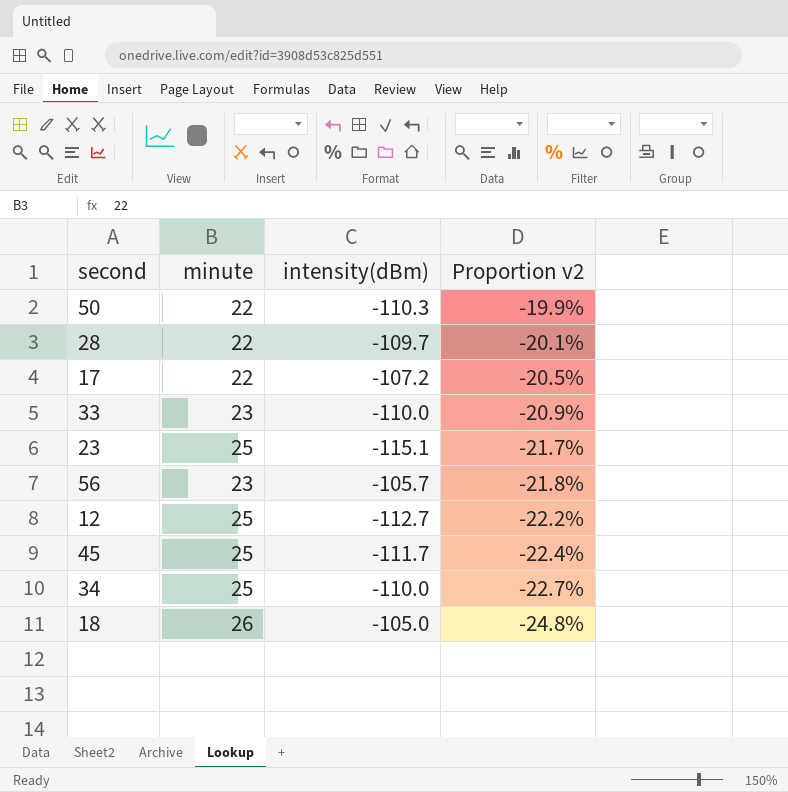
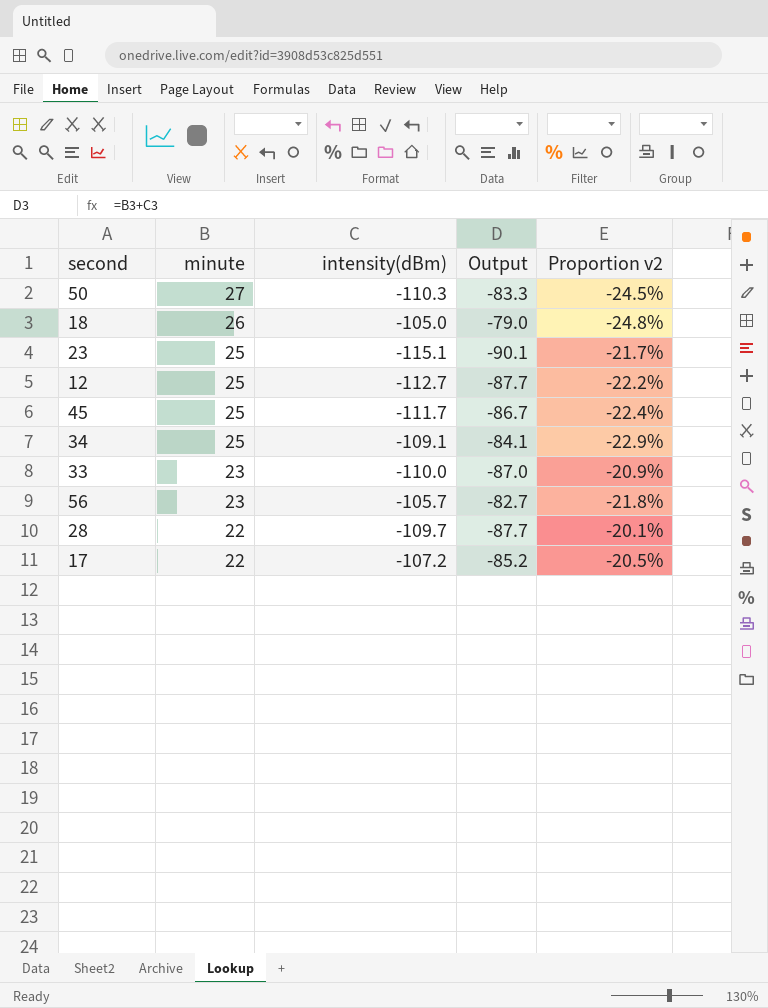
row order: Proportion v2 descending -> minute descending
column Output | formula: none -> [minute] + [intensity(dBm)]
50 | minute: 22 -> 27
50 | Proportion v2: -19.9% -> -24.5%
34 | intensity(dBm): -110.0 -> -109.1
34 | Proportion v2: -22.7% -> -22.9%

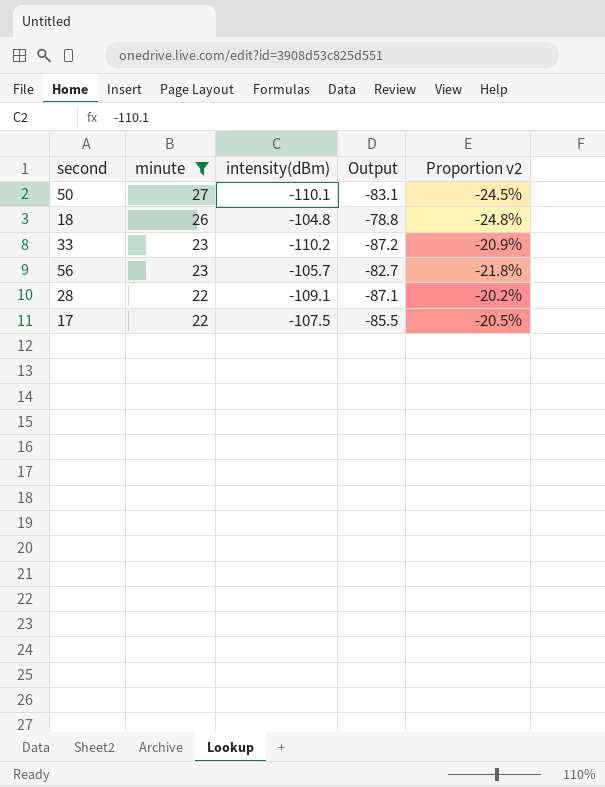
filter: none -> minute != 25
50 | intensity(dBm): -110.3 -> -110.1
50 | Output: -83.3 -> -83.1
18 | intensity(dBm): -105.0 -> -104.8
18 | Output: -79.0 -> -78.8
33 | intensity(dBm): -110.0 -> -110.2
33 | Output: -87.0 -> -87.2
28 | intensity(dBm): -109.7 -> -109.1
28 | Output: -87.7 -> -87.1
28 | Proportion v2: -20.1% -> -20.2%
17 | intensity(dBm): -107.2 -> -107.5
17 | Output: -85.2 -> -85.5

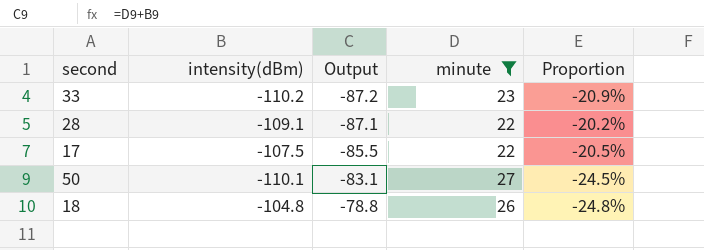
row order: minute descending -> Output ascending
column minute | position: 2 -> 4
column name: Proportion v2 -> Proportion
row 56: 23 | -105.7 | -82.7 | -21.8% -> none

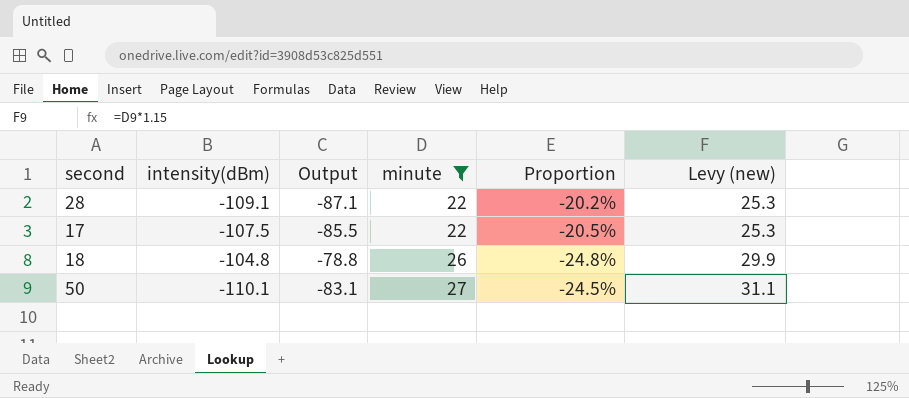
row order: Output ascending -> minute ascending
column Levy (new) | formula: none -> [minute] * 1.15
row 33: -110.2 | -87.2 | 23 | -20.9% -> none

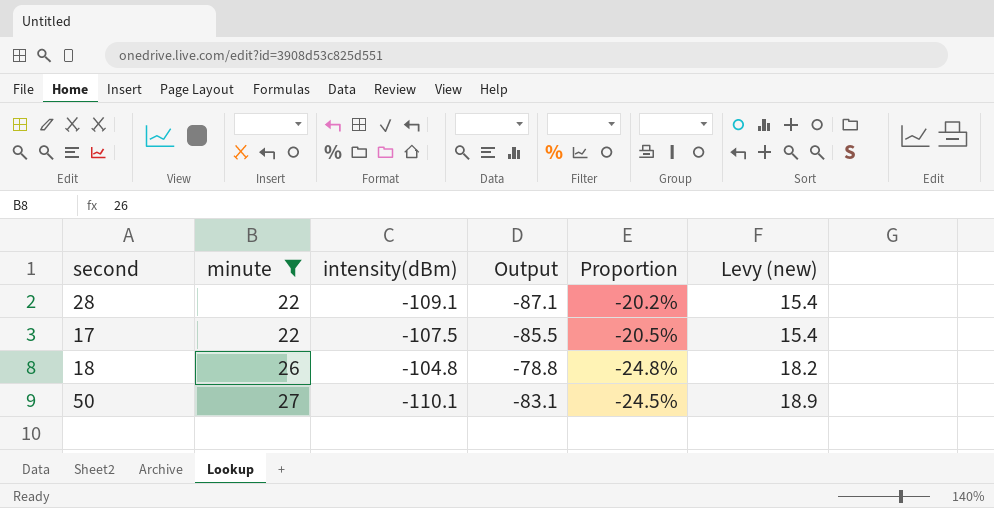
column minute | position: 4 -> 2
column Levy (new) | formula: [minute] * 1.15 -> [minute] * 0.7

